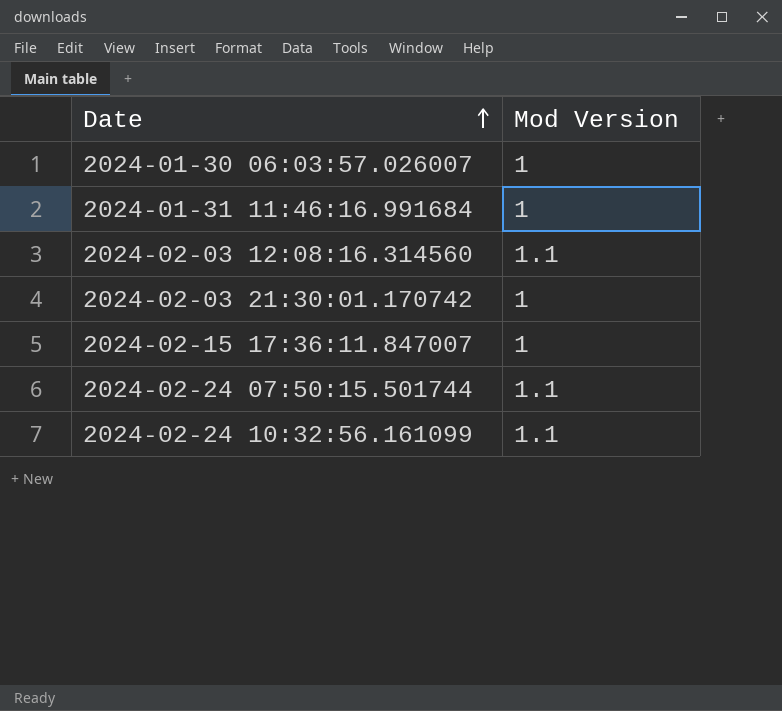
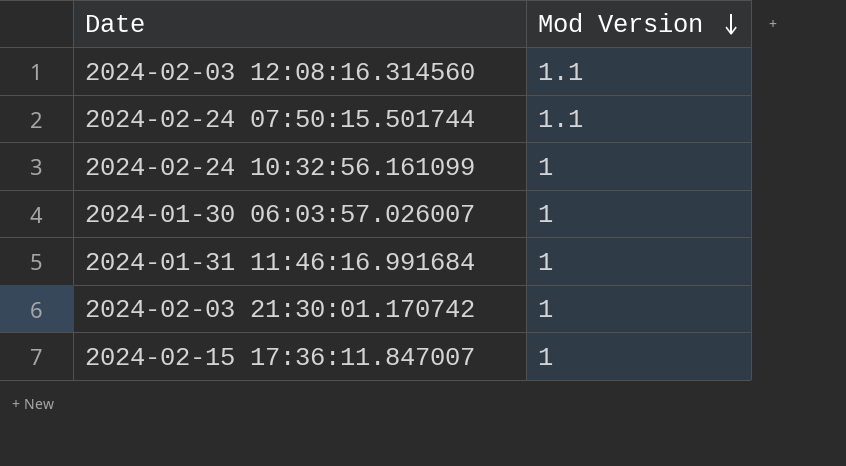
row order: Date ascending -> Mod Version descending
2024-02-24 10:32:56.161099 | Mod Version: 1.1 -> 1

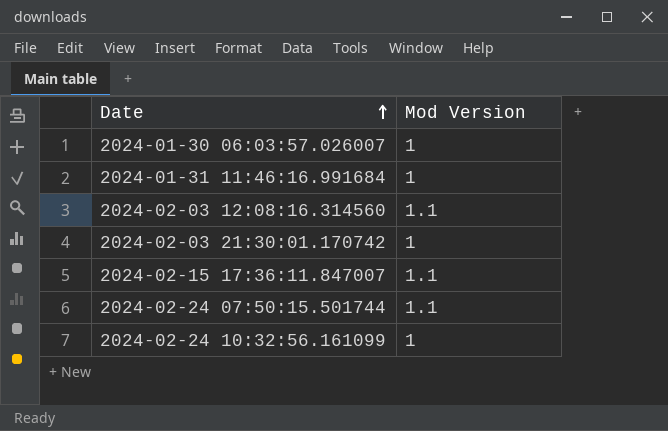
row order: Mod Version descending -> Date ascending
2024-02-15 17:36:11.847007 | Mod Version: 1 -> 1.1

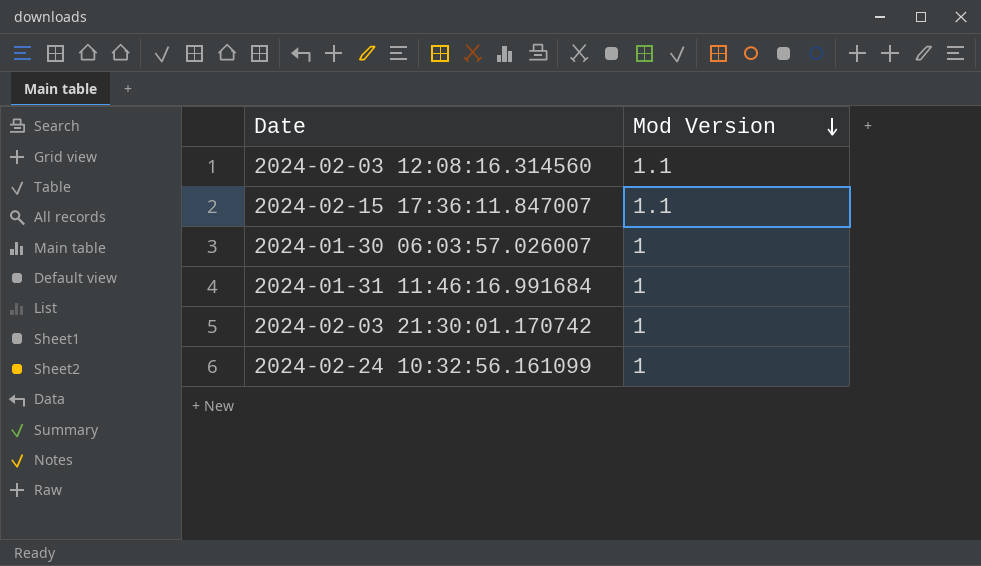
row order: Date ascending -> Mod Version descending
row 2024-02-24 07:50:15.501744: 1.1 -> none

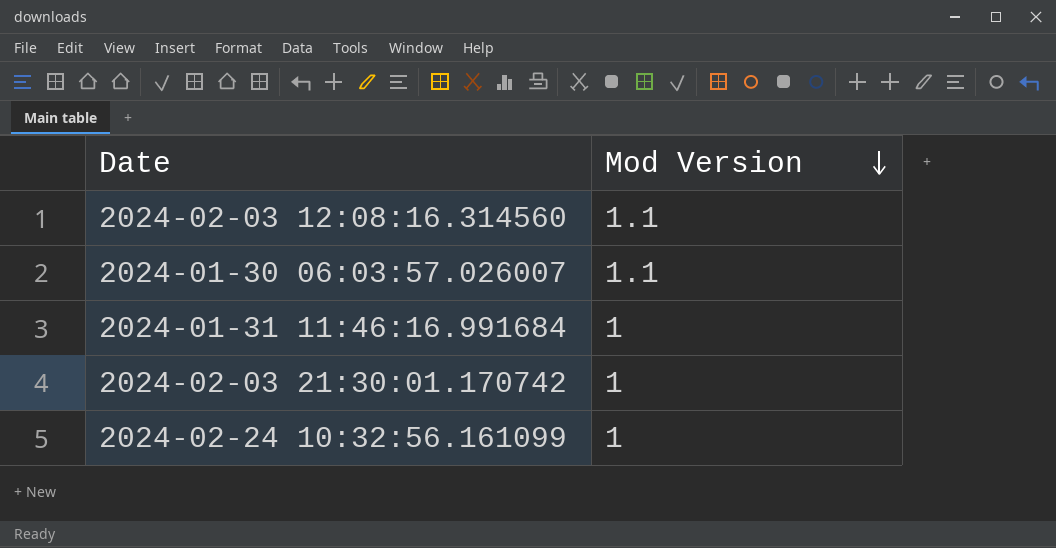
row 2024-02-15 17:36:11.847007: 1.1 -> none
2024-01-30 06:03:57.026007 | Mod Version: 1 -> 1.1

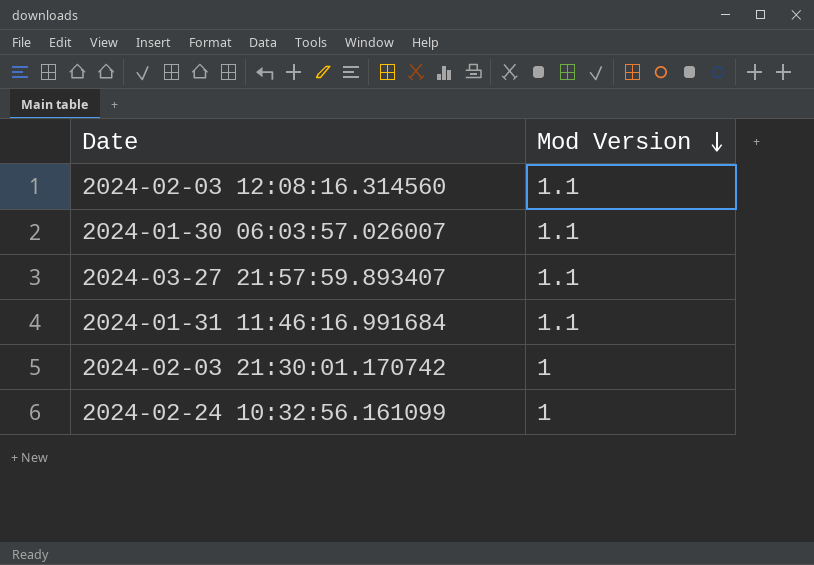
row 2024-03-27 21:57:59.893407: none -> 1.1
2024-01-31 11:46:16.991684 | Mod Version: 1 -> 1.1

